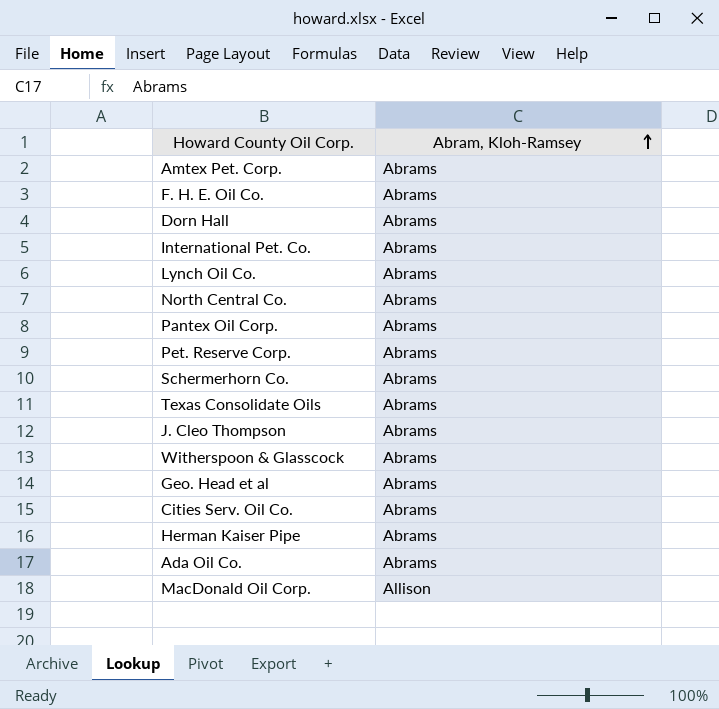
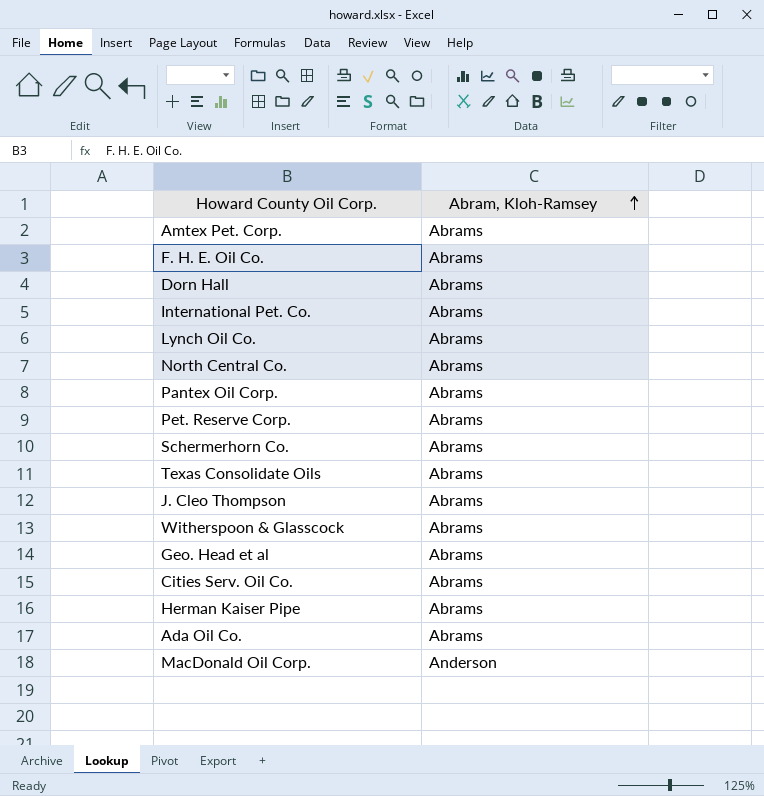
MacDonald Oil Corp. | Abram, Kloh-Ramsey: Allison -> Anderson

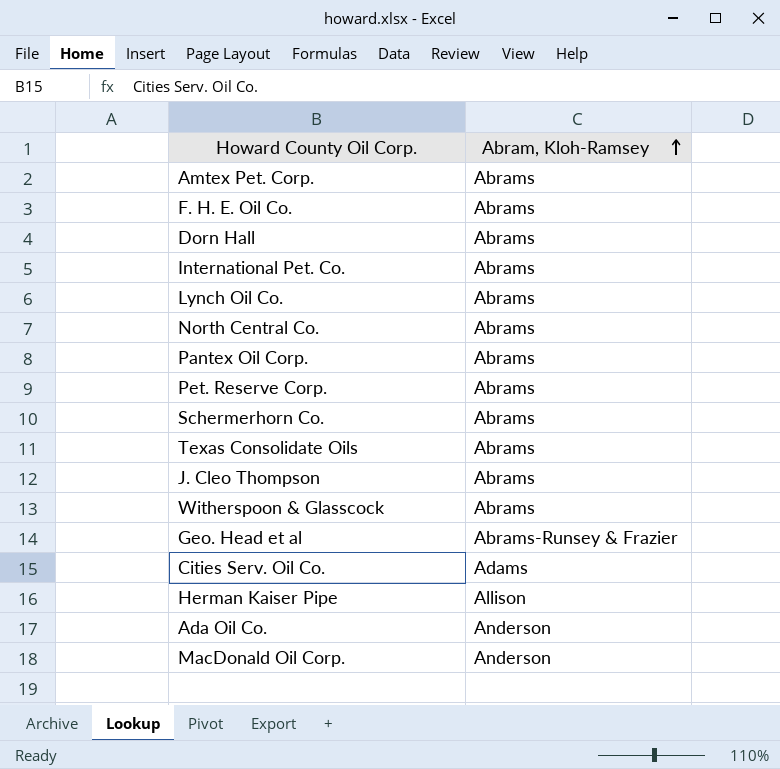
Geo. Head et al | Abram, Kloh-Ramsey: Abrams -> Abrams-Runsey & Frazier
Cities Serv. Oil Co. | Abram, Kloh-Ramsey: Abrams -> Adams
Herman Kaiser Pipe | Abram, Kloh-Ramsey: Abrams -> Allison
Ada Oil Co. | Abram, Kloh-Ramsey: Abrams -> Anderson

